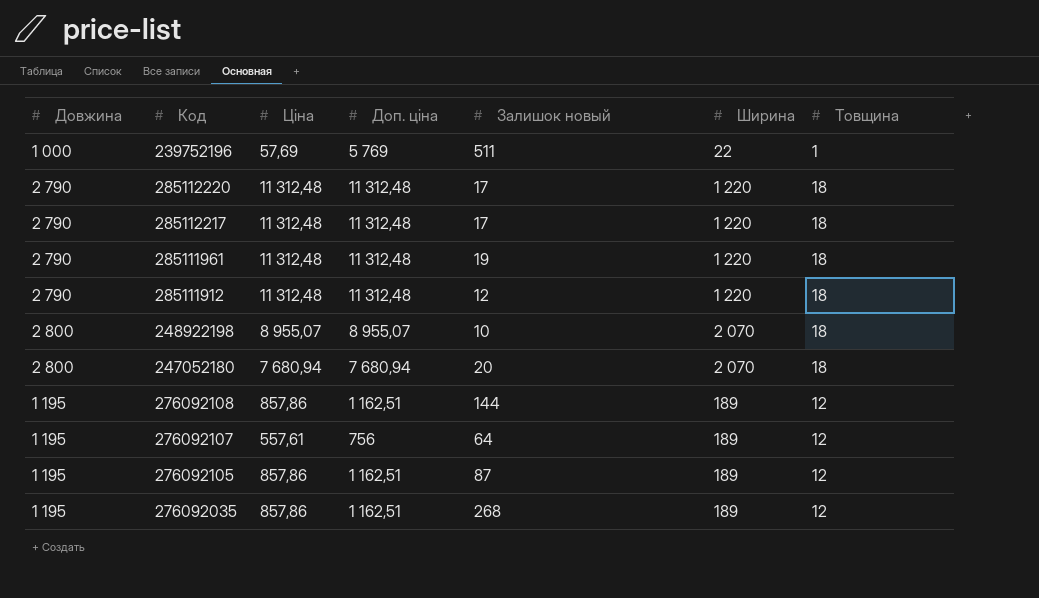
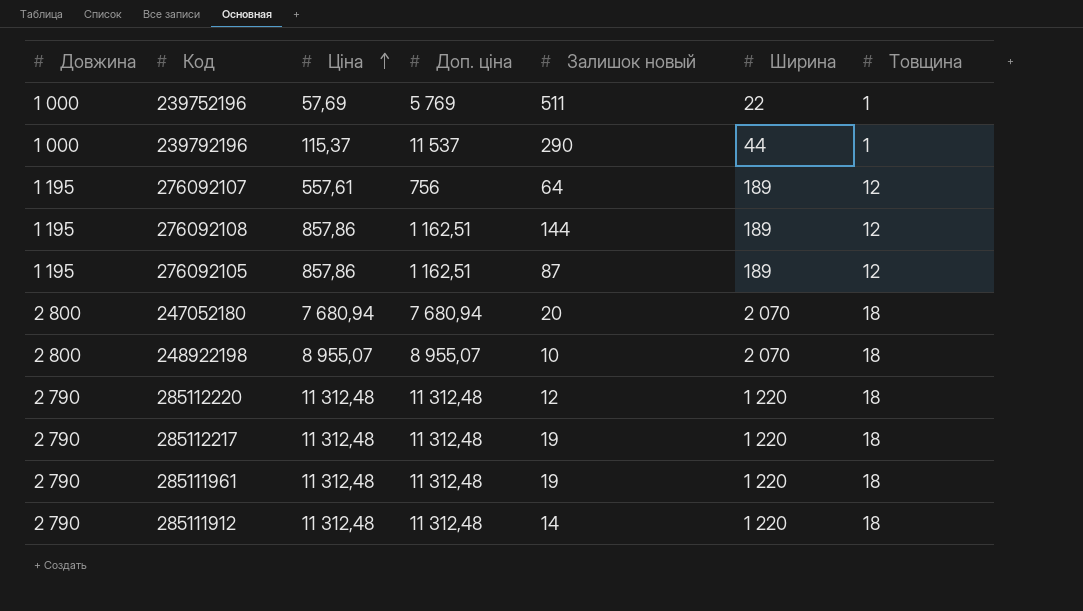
row order: none -> Ціна ascending
row 276092035: 1 195 | 857,86 | 1 162,51 | 268 | 189 | 12 -> none
row 239792196: none -> 1 000 | 115,37 | 11 537 | 290 | 44 | 1
285112220 | Залишок новый: 17 -> 12
285112217 | Залишок новый: 17 -> 19
285111912 | Залишок новый: 12 -> 14

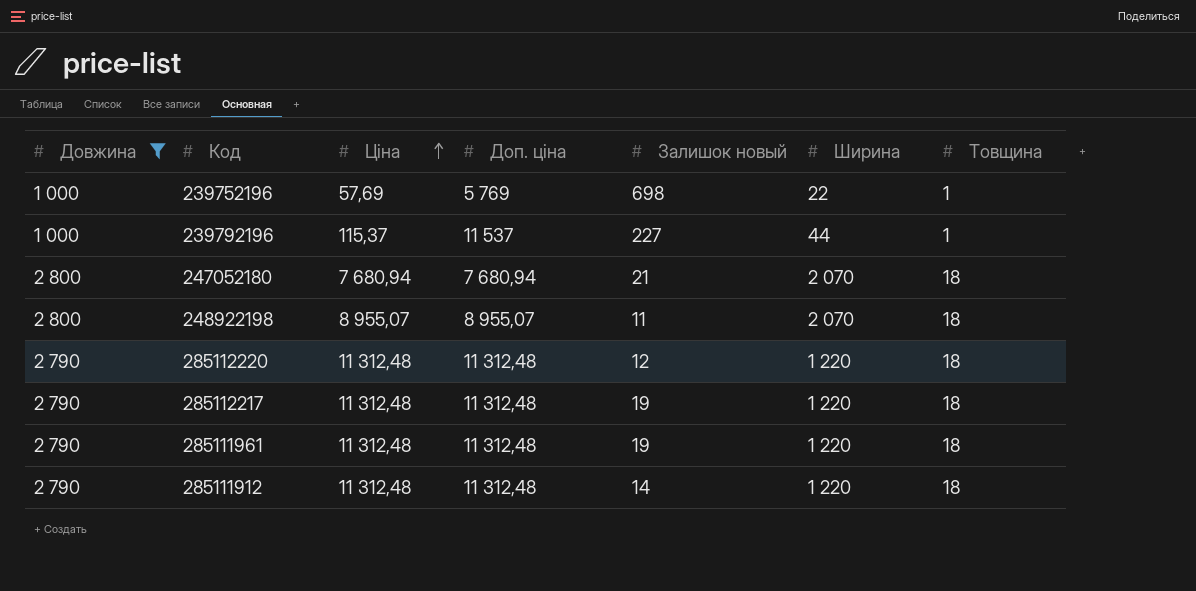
filter: none -> Довжина != 1 195
239752196 | Залишок новый: 511 -> 698
239792196 | Залишок новый: 290 -> 227
247052180 | Залишок новый: 20 -> 21
248922198 | Залишок новый: 10 -> 11

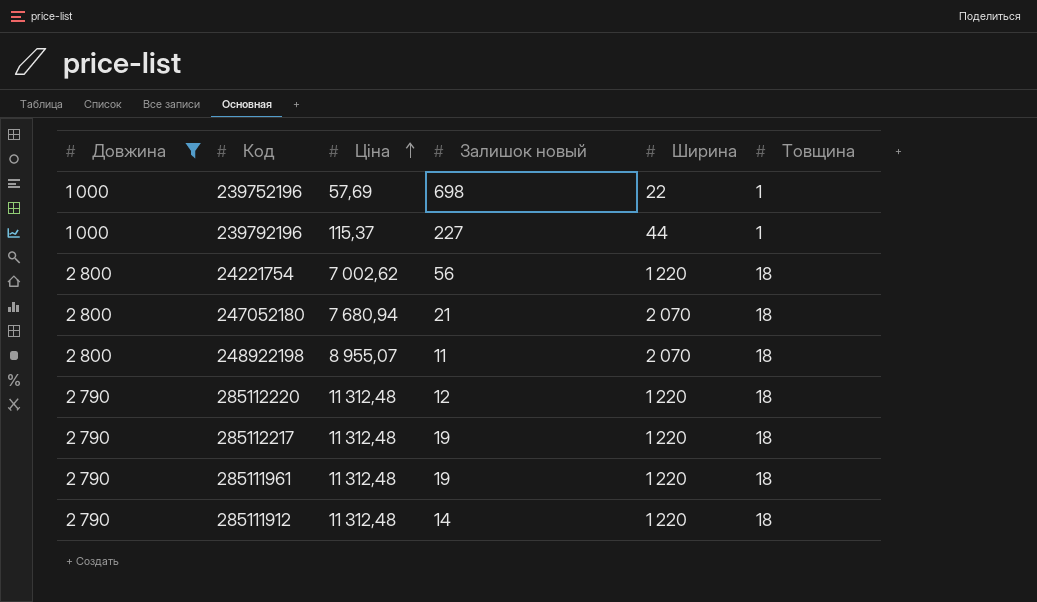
column Доп. ціна | position: 4 -> none
row 24221754: none -> 2 800 | 7 002,62 | 56 | 1 220 | 18

